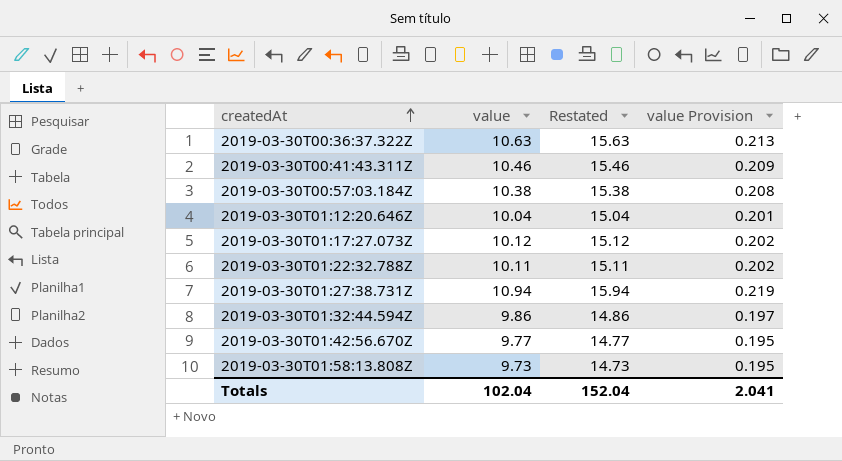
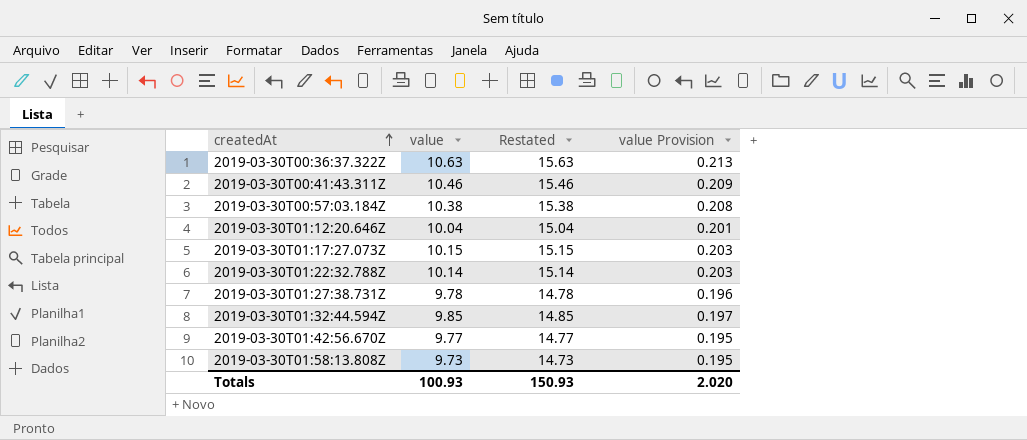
2019-03-30T01:17:27.073Z | value: 10.12 -> 10.15
2019-03-30T01:17:27.073Z | Restated: 15.12 -> 15.15
2019-03-30T01:17:27.073Z | value Provision: 0.202 -> 0.203
2019-03-30T01:22:32.788Z | value: 10.11 -> 10.14
2019-03-30T01:22:32.788Z | Restated: 15.11 -> 15.14
2019-03-30T01:22:32.788Z | value Provision: 0.202 -> 0.203
2019-03-30T01:27:38.731Z | value: 10.94 -> 9.78
2019-03-30T01:27:38.731Z | Restated: 15.94 -> 14.78
2019-03-30T01:27:38.731Z | value Provision: 0.219 -> 0.196
2019-03-30T01:32:44.594Z | value: 9.86 -> 9.85
2019-03-30T01:32:44.594Z | Restated: 14.86 -> 14.85
Totals | value: 102.04 -> 100.93
Totals | Restated: 152.04 -> 150.93
Totals | value Provision: 2.041 -> 2.020

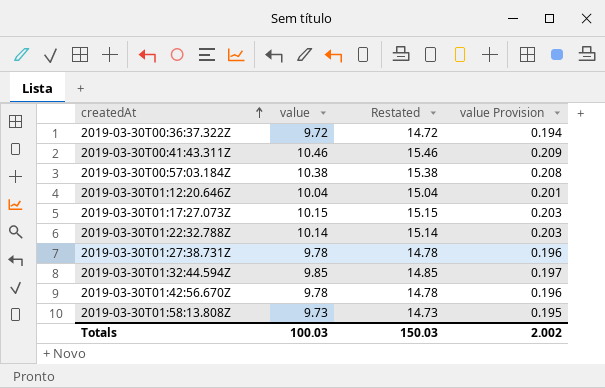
2019-03-30T00:36:37.322Z | value: 10.63 -> 9.72
2019-03-30T00:36:37.322Z | Restated: 15.63 -> 14.72
2019-03-30T00:36:37.322Z | value Provision: 0.213 -> 0.194
2019-03-30T01:42:56.670Z | value: 9.77 -> 9.78
2019-03-30T01:42:56.670Z | Restated: 14.77 -> 14.78
2019-03-30T01:42:56.670Z | value Provision: 0.195 -> 0.196
Totals | value: 100.93 -> 100.03
Totals | Restated: 150.93 -> 150.03
Totals | value Provision: 2.020 -> 2.002

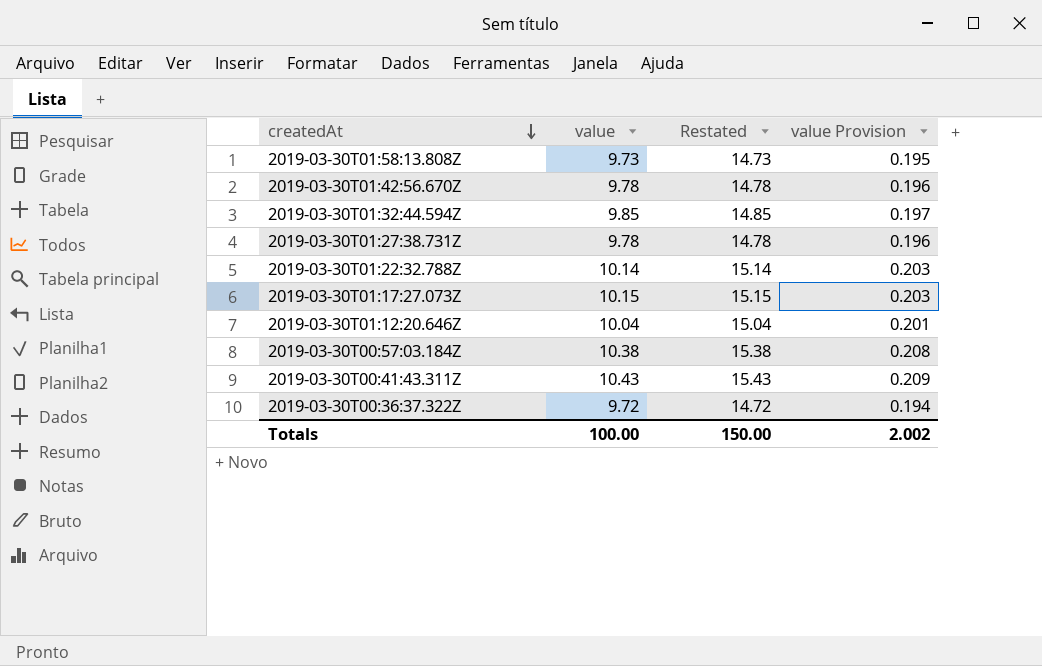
row order: createdAt ascending -> createdAt descending
2019-03-30T00:41:43.311Z | value: 10.46 -> 10.43
2019-03-30T00:41:43.311Z | Restated: 15.46 -> 15.43
Totals | value: 100.03 -> 100.00
Totals | Restated: 150.03 -> 150.00

